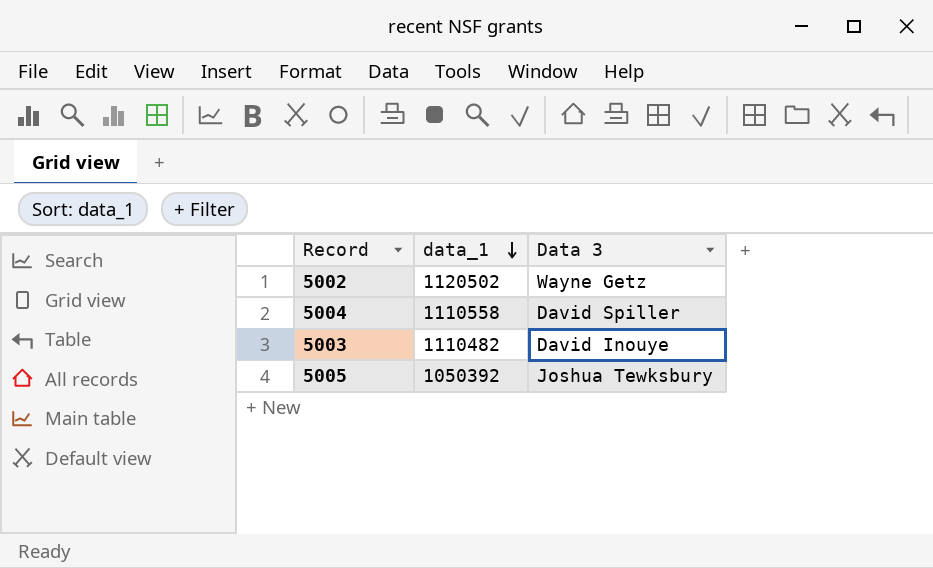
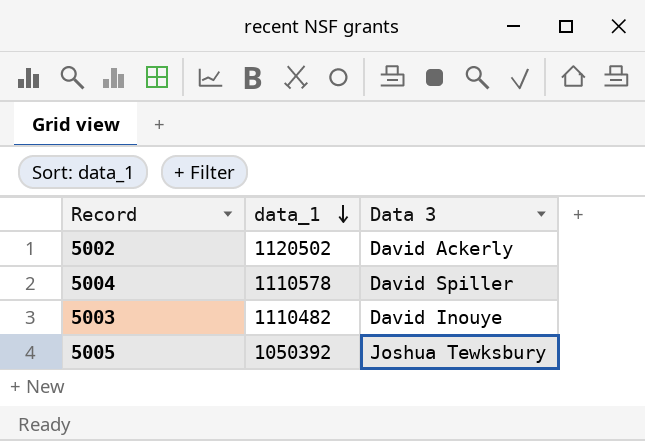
5002 | Data 3: Wayne Getz -> David Ackerly
5004 | data_1: 1110558 -> 1110578

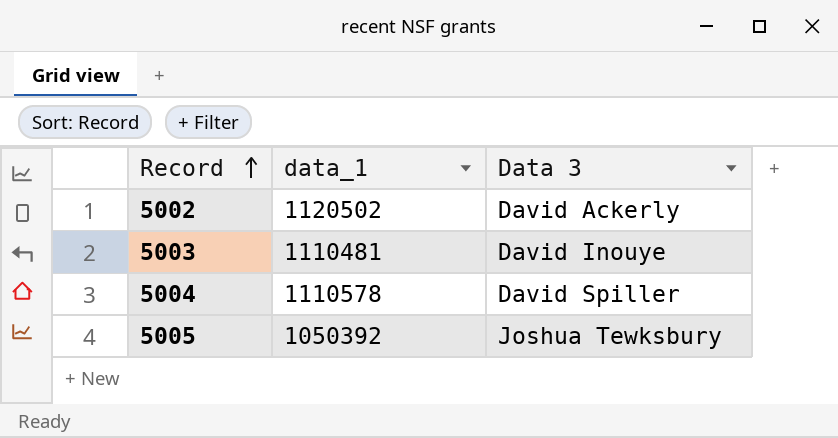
row order: data_1 descending -> Record ascending
5003 | data_1: 1110482 -> 1110481

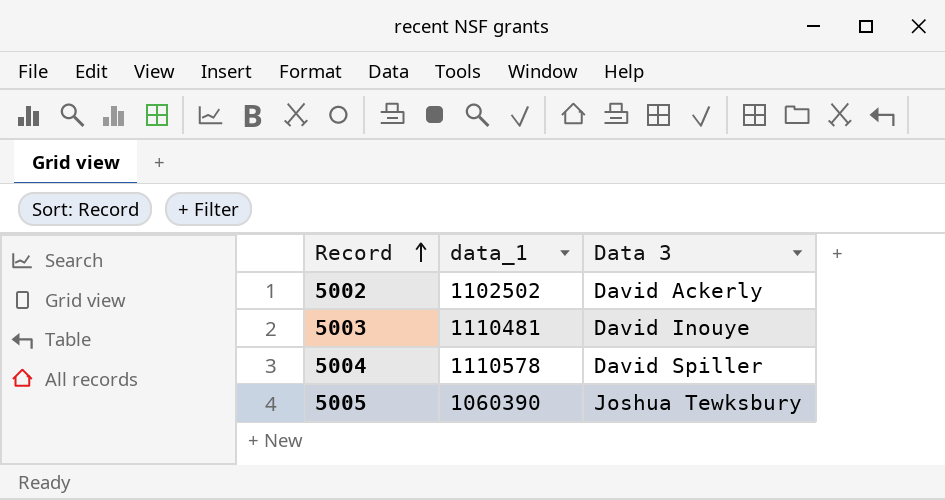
5002 | data_1: 1120502 -> 1102502
5005 | data_1: 1050392 -> 1060390

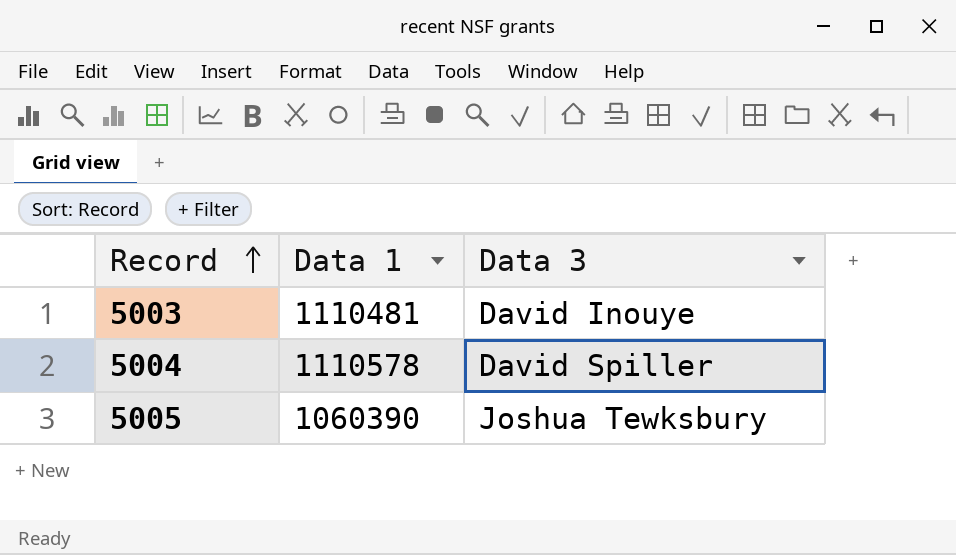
column name: data_1 -> Data 1
row 5002: 1102502 | David Ackerly -> none

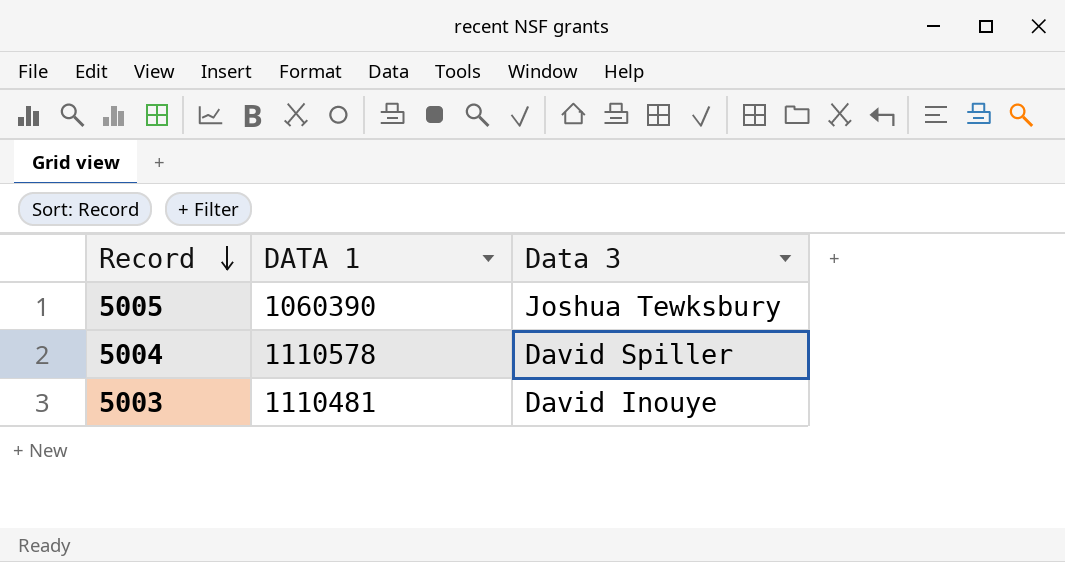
row order: Record ascending -> Record descending
column name: Data 1 -> DATA 1

